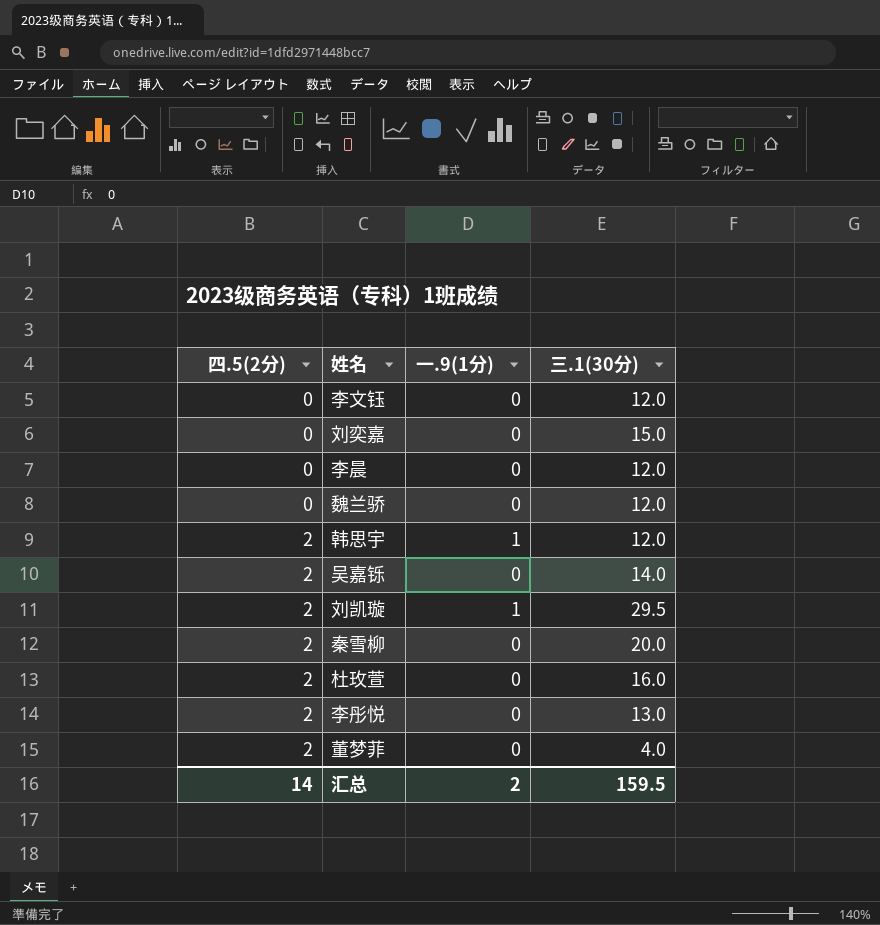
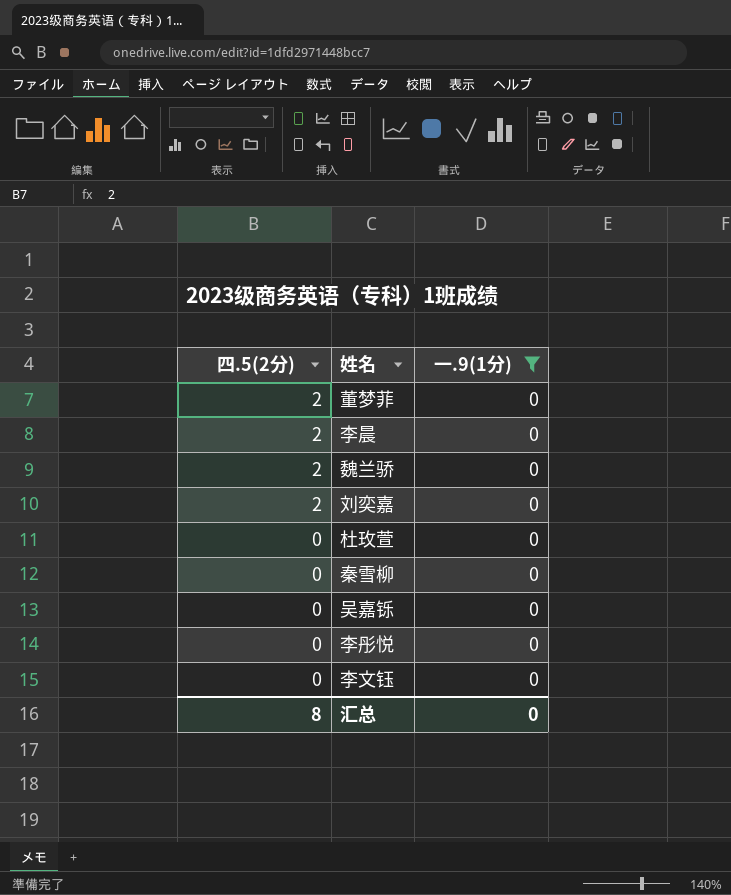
filter: none -> 一.9(1分) = 0
row order: 四.5(2分) ascending -> 四.5(2分) descending
column 三.1(30分) | position: 4 -> none
李晨 | 四.5(2分): 0 -> 2
魏兰骄 | 四.5(2分): 0 -> 2
刘奕嘉 | 四.5(2分): 0 -> 2
杜玫萱 | 四.5(2分): 2 -> 0
秦雪柳 | 四.5(2分): 2 -> 0
吴嘉铄 | 四.5(2分): 2 -> 0
李彤悦 | 四.5(2分): 2 -> 0
汇总 | 四.5(2分): 14 -> 8
汇总 | 一.9(1分): 2 -> 0

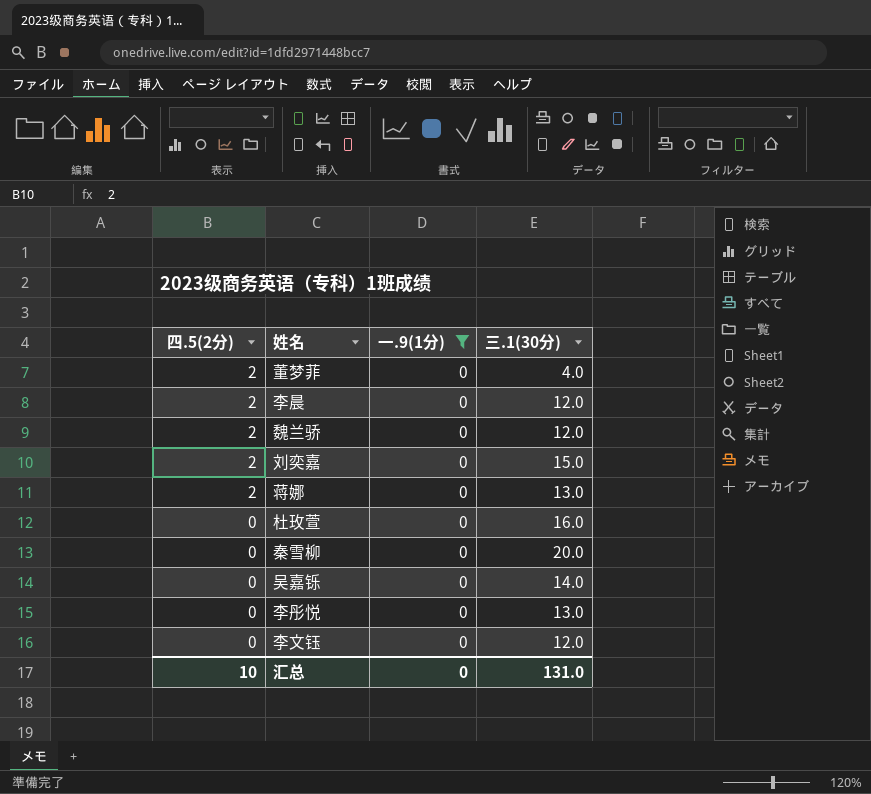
column 三.1(30分) | position: none -> 4
row 蒋娜: none -> 2 | 0 | 13.0
汇总 | 四.5(2分): 8 -> 10

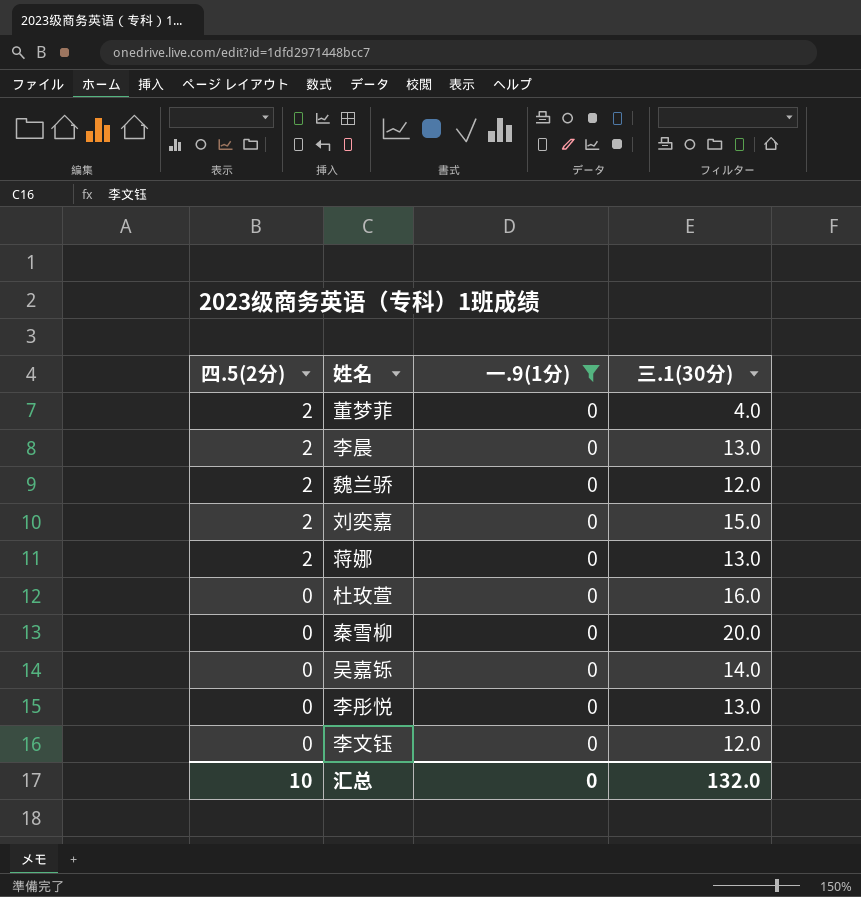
李晨 | 三.1(30分): 12.0 -> 13.0
汇总 | 三.1(30分): 131.0 -> 132.0

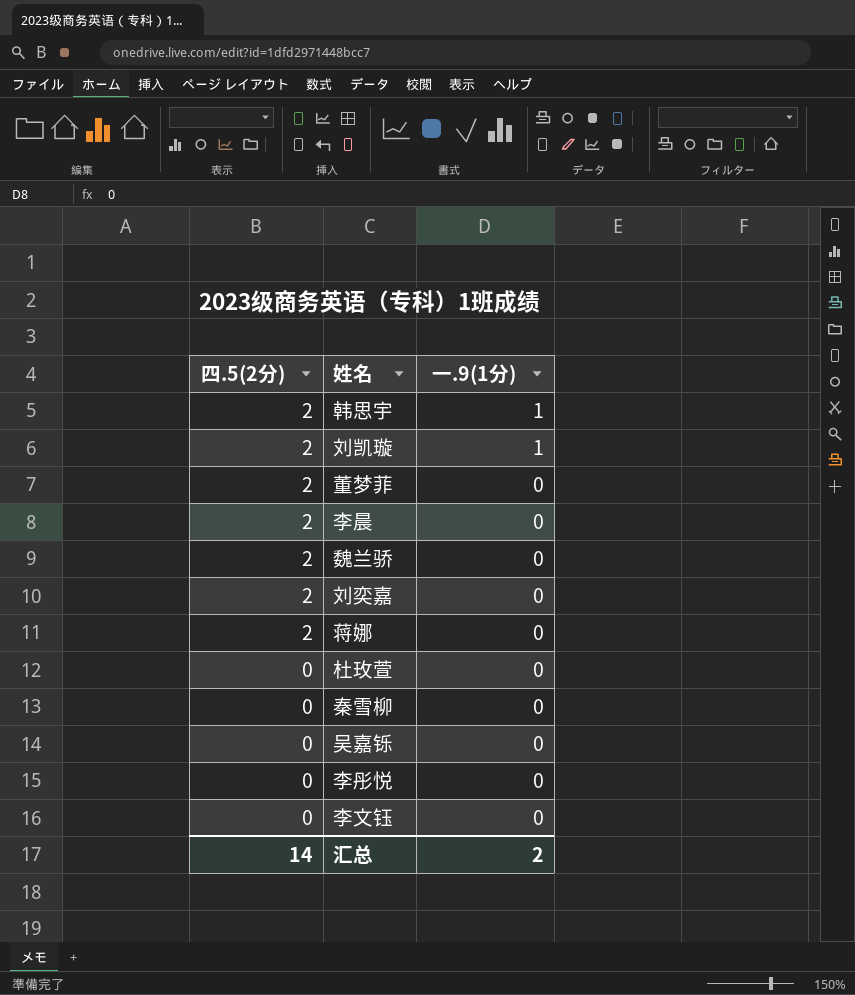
filter: 一.9(1分) = 0 -> none
column 三.1(30分) | position: 4 -> none
汇总 | 四.5(2分): 10 -> 14
汇总 | 一.9(1分): 0 -> 2

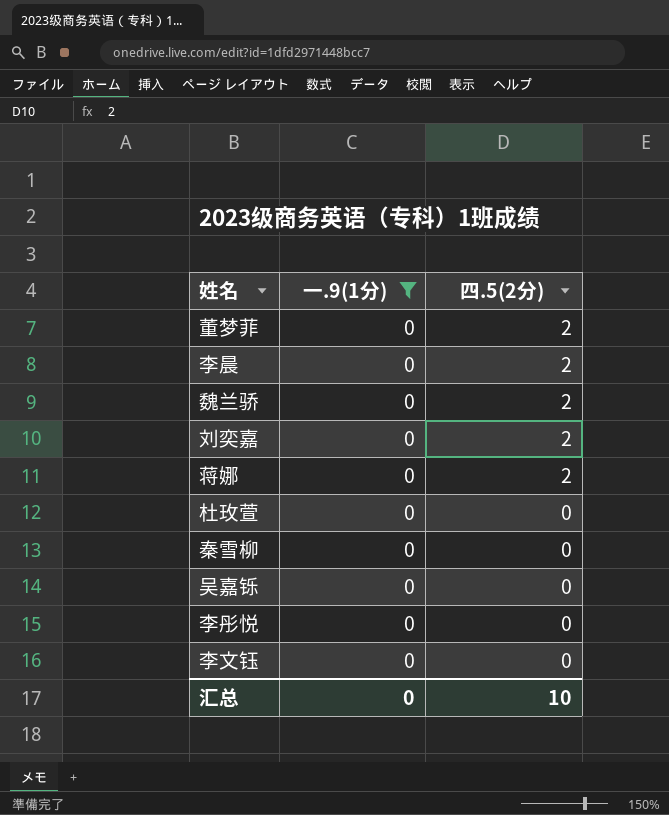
filter: none -> 一.9(1分) = 0
column 四.5(2分) | position: 1 -> 3
汇总 | 一.9(1分): 2 -> 0
汇总 | 四.5(2分): 14 -> 10

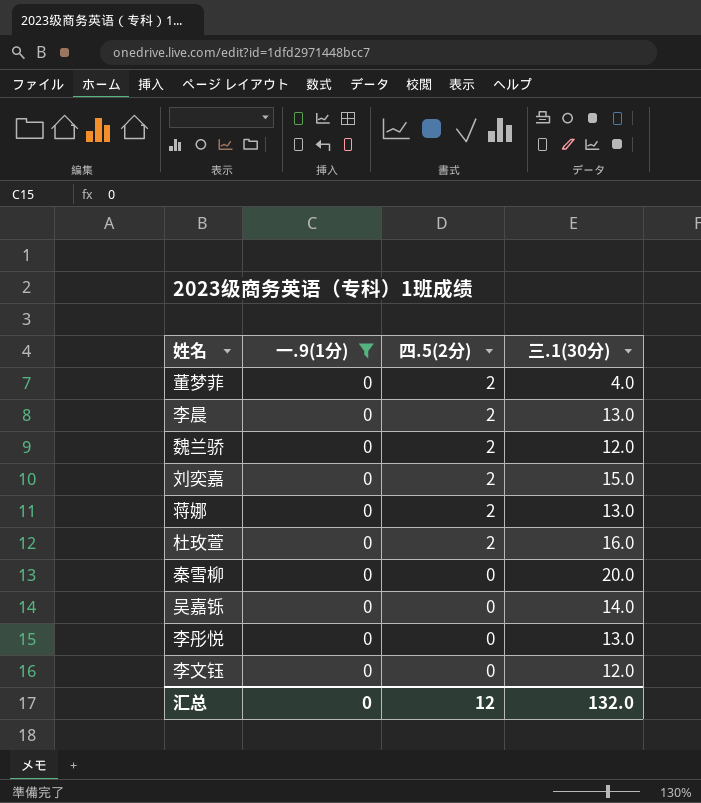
column 三.1(30分) | position: none -> 4
杜玫萱 | 四.5(2分): 0 -> 2
汇总 | 四.5(2分): 10 -> 12

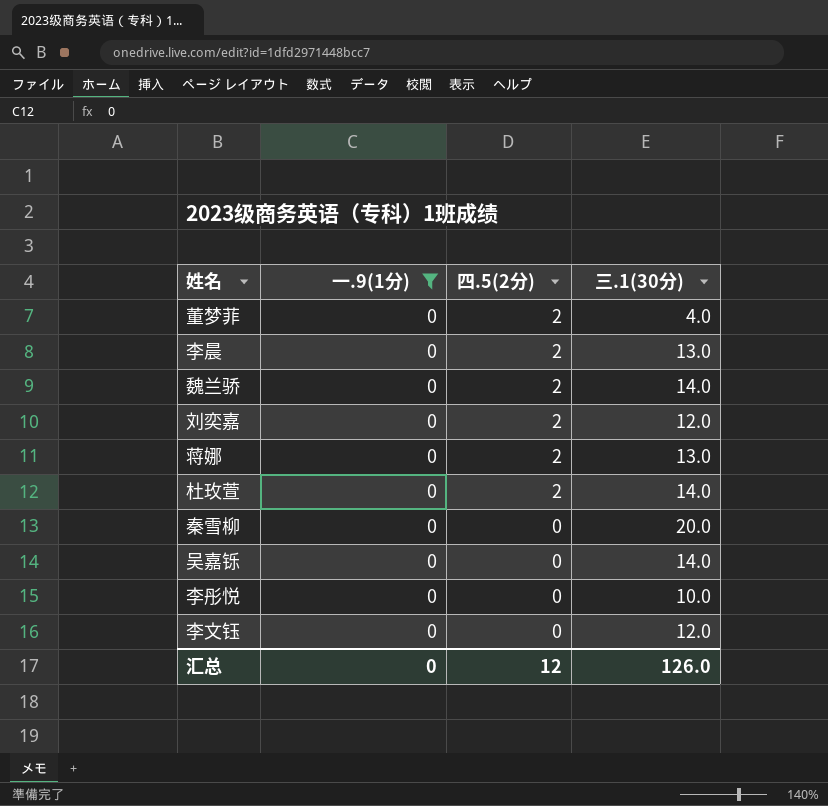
魏兰骄 | 三.1(30分): 12.0 -> 14.0
刘奕嘉 | 三.1(30分): 15.0 -> 12.0
杜玫萱 | 三.1(30分): 16.0 -> 14.0
李彤悦 | 三.1(30分): 13.0 -> 10.0
汇总 | 三.1(30分): 132.0 -> 126.0

